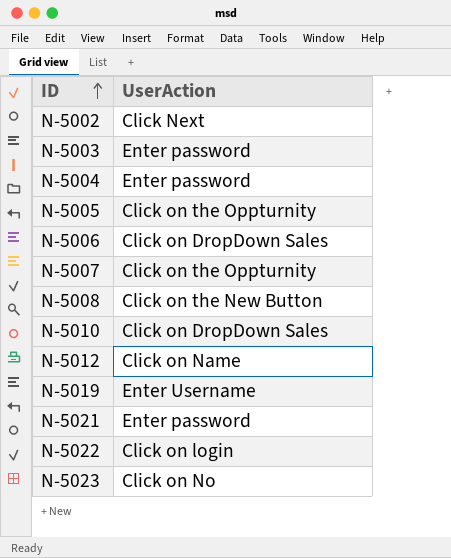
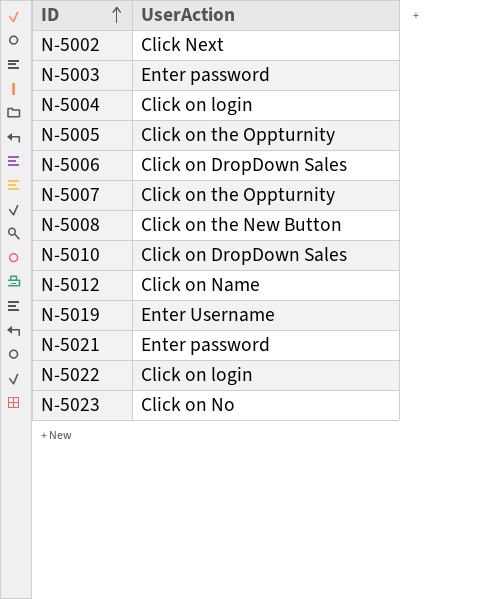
N-5004 | UserAction: Enter password -> Click on login

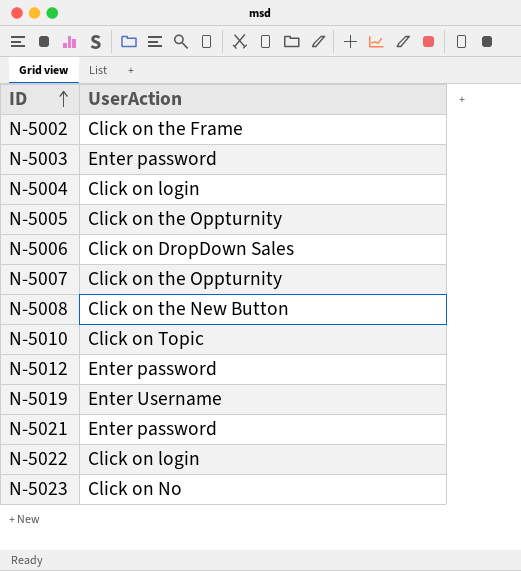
N-5002 | UserAction: Click Next -> Click on the Frame
N-5010 | UserAction: Click on DropDown Sales -> Click on Topic
N-5012 | UserAction: Click on Name -> Enter password

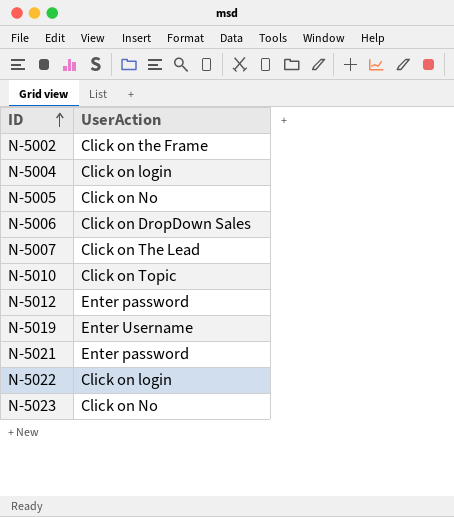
row N-5003: Enter password -> none
row N-5008: Click on the New Button -> none
N-5005 | UserAction: Click on the Oppturnity -> Click on No
N-5007 | UserAction: Click on the Oppturnity -> Click on The Lead

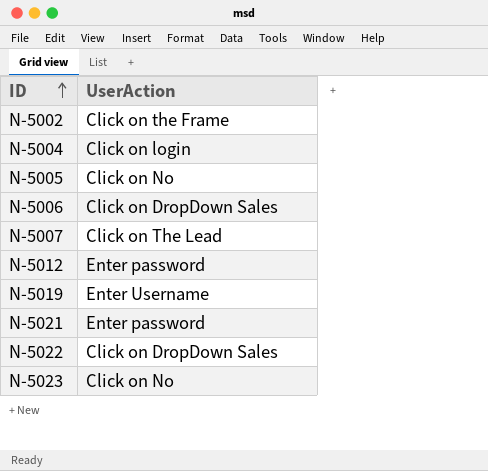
row N-5010: Click on Topic -> none
N-5022 | UserAction: Click on login -> Click on DropDown Sales

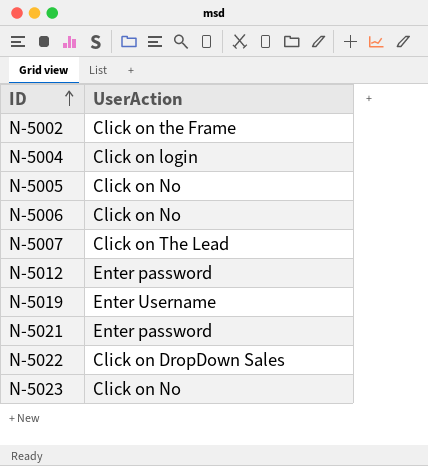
N-5006 | UserAction: Click on DropDown Sales -> Click on No

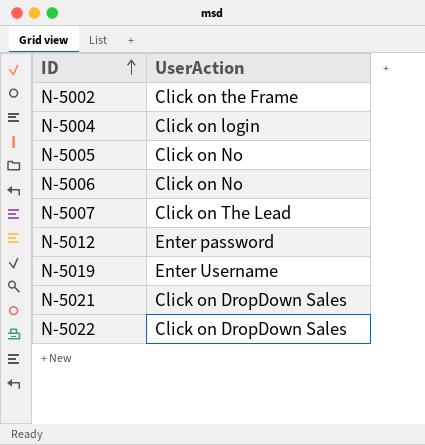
row N-5023: Click on No -> none
N-5021 | UserAction: Enter password -> Click on DropDown Sales

